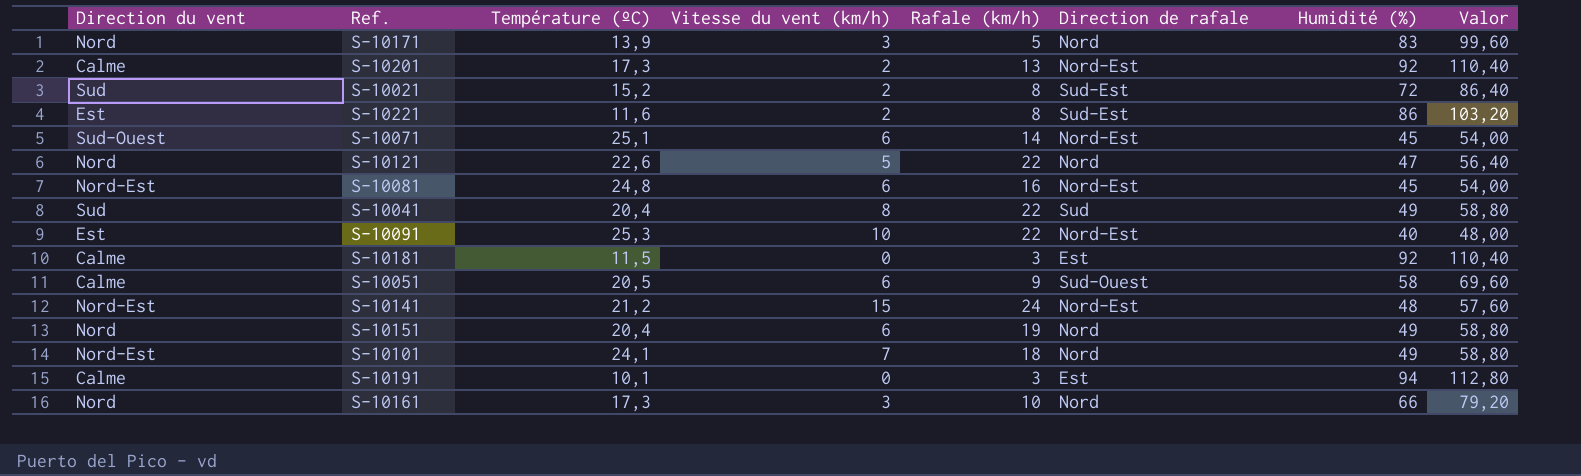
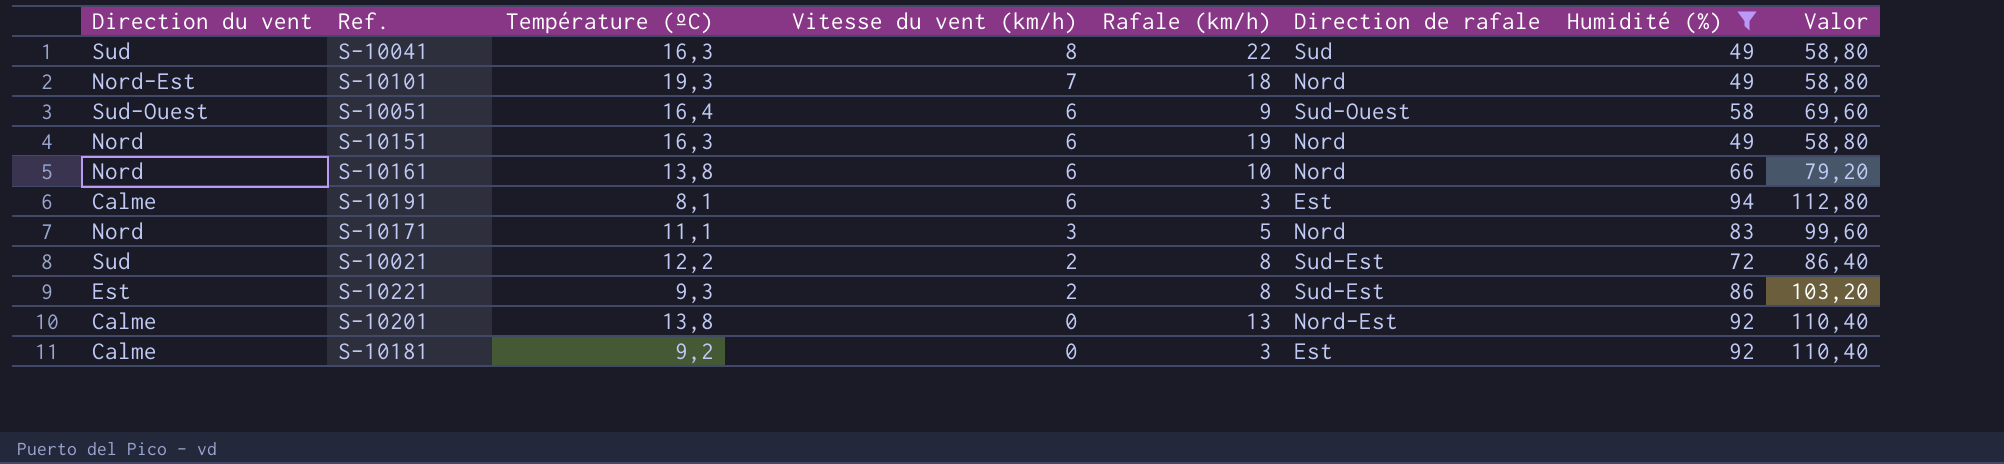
filter: none -> Humidité (%) >= 49
row order: none -> Vitesse du vent (km/h) descending
S-10041 | Température (ºC): 20,4 -> 16,3
S-10101 | Température (ºC): 24,1 -> 19,3
S-10051 | Direction du vent: Calme -> Sud-Ouest
S-10051 | Température (ºC): 20,5 -> 16,4
S-10151 | Température (ºC): 20,4 -> 16,3
S-10161 | Température (ºC): 17,3 -> 13,8
S-10161 | Vitesse du vent (km/h): 3 -> 6
S-10191 | Température (ºC): 10,1 -> 8,1
S-10191 | Vitesse du vent (km/h): 0 -> 6
S-10171 | Température (ºC): 13,9 -> 11,1
S-10021 | Température (ºC): 15,2 -> 12,2
S-10221 | Température (ºC): 11,6 -> 9,3
S-10201 | Température (ºC): 17,3 -> 13,8
S-10201 | Vitesse du vent (km/h): 2 -> 0
S-10181 | Température (ºC): 11,5 -> 9,2

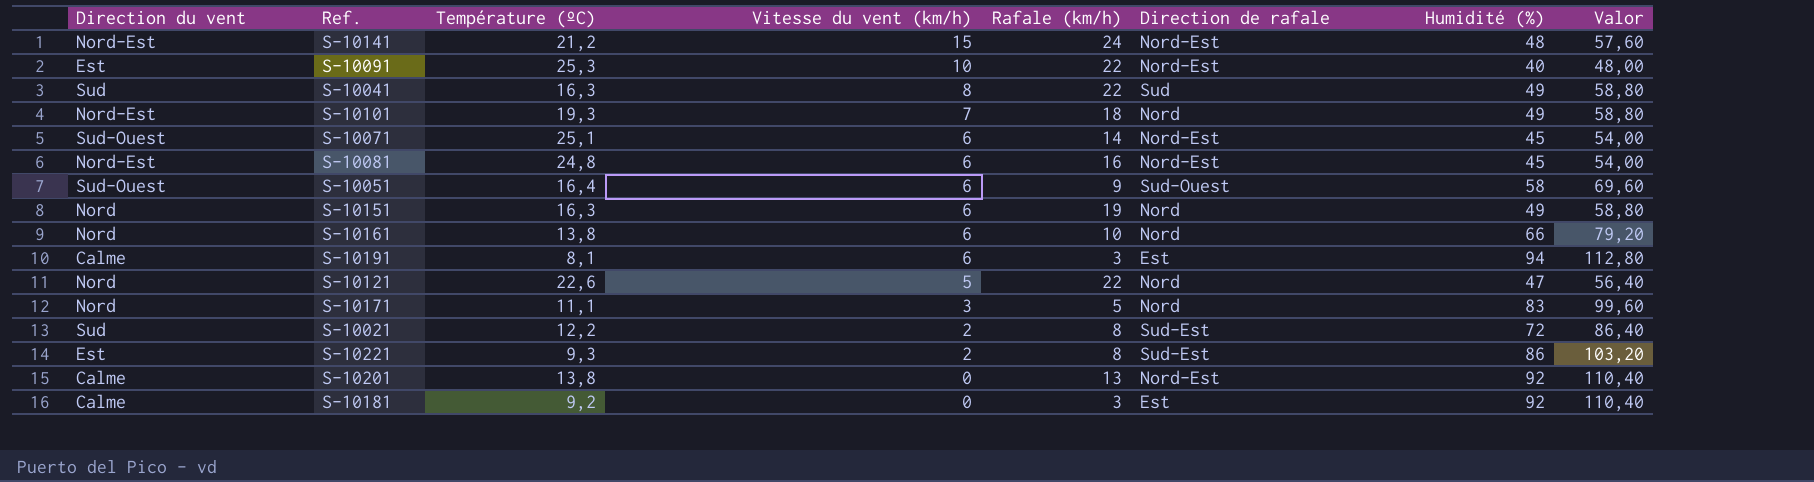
filter: Humidité (%) >= 49 -> none

